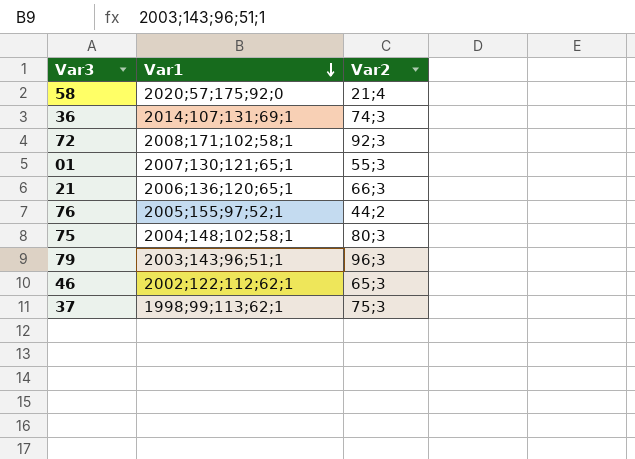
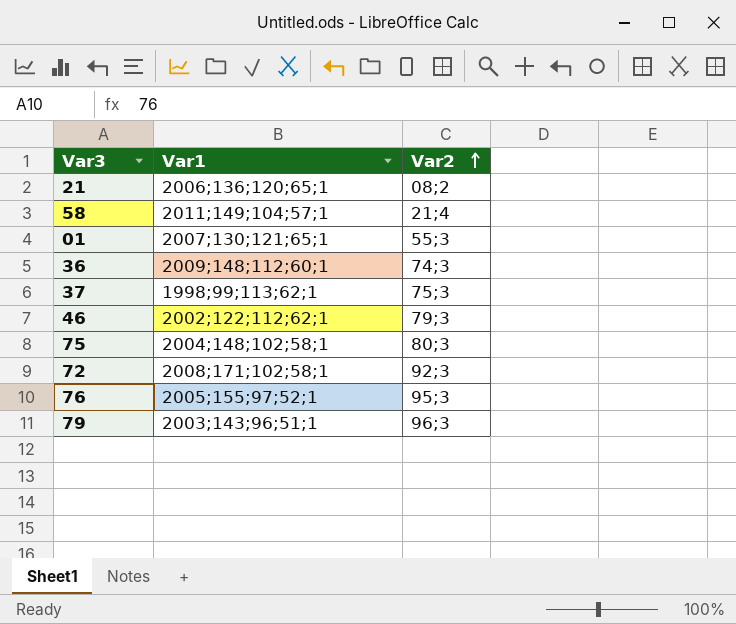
row order: Var1 descending -> Var2 ascending
21 | Var2: 66;3 -> 08;2
58 | Var1: 2020;57;175;92;0 -> 2011;149;104;57;1
36 | Var1: 2014;107;131;69;1 -> 2009;148;112;60;1
46 | Var2: 65;3 -> 79;3
76 | Var2: 44;2 -> 95;3

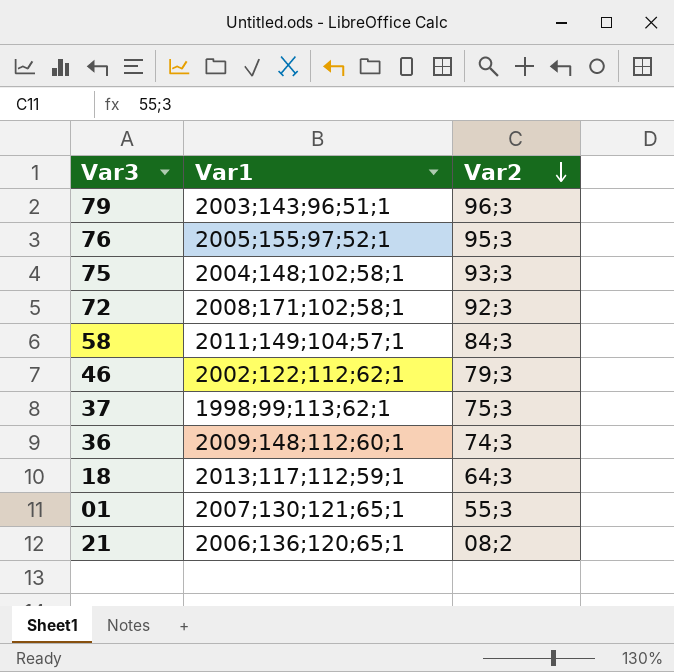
row order: Var2 ascending -> Var2 descending
75 | Var2: 80;3 -> 93;3
58 | Var2: 21;4 -> 84;3
row 18: none -> 2013;117;112;59;1 | 64;3

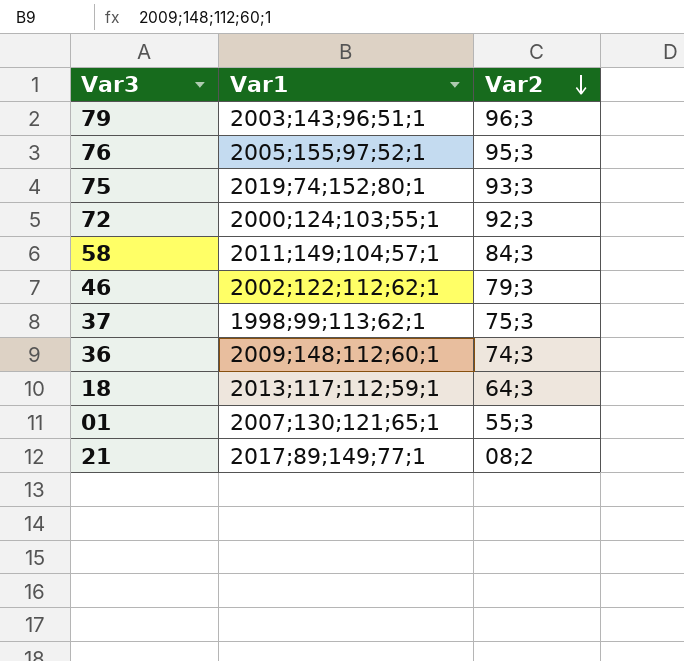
75 | Var1: 2004;148;102;58;1 -> 2019;74;152;80;1
72 | Var1: 2008;171;102;58;1 -> 2000;124;103;55;1
21 | Var1: 2006;136;120;65;1 -> 2017;89;149;77;1

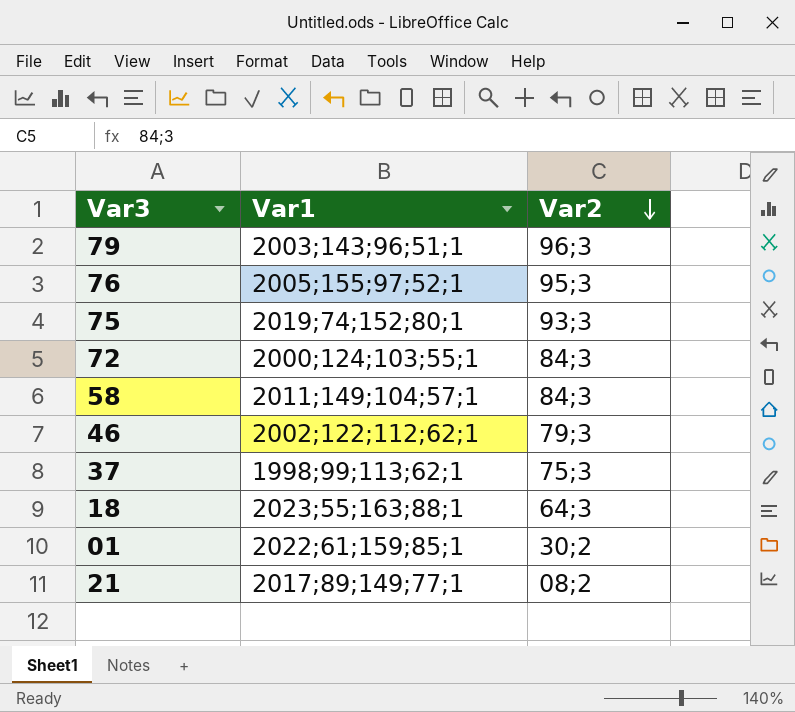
row 36: 2009;148;112;60;1 | 74;3 -> none
72 | Var2: 92;3 -> 84;3
18 | Var1: 2013;117;112;59;1 -> 2023;55;163;88;1
01 | Var1: 2007;130;121;65;1 -> 2022;61;159;85;1
01 | Var2: 55;3 -> 30;2

